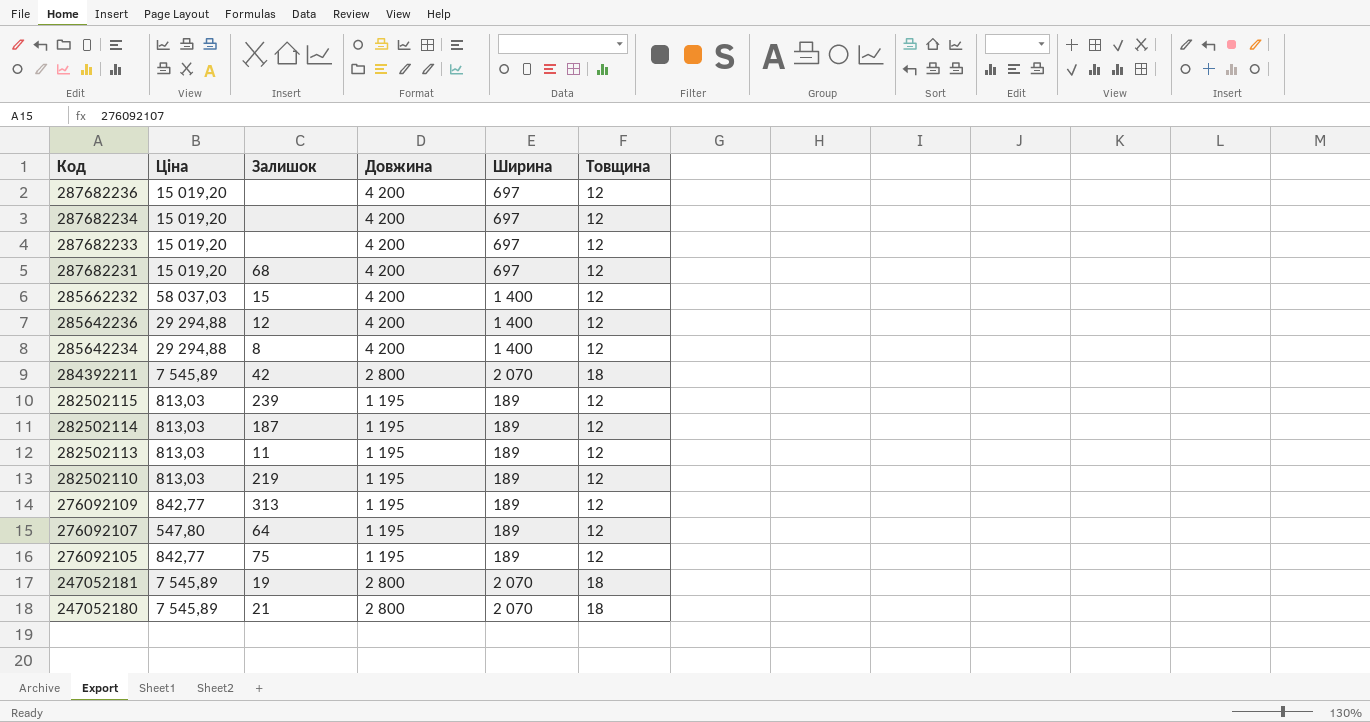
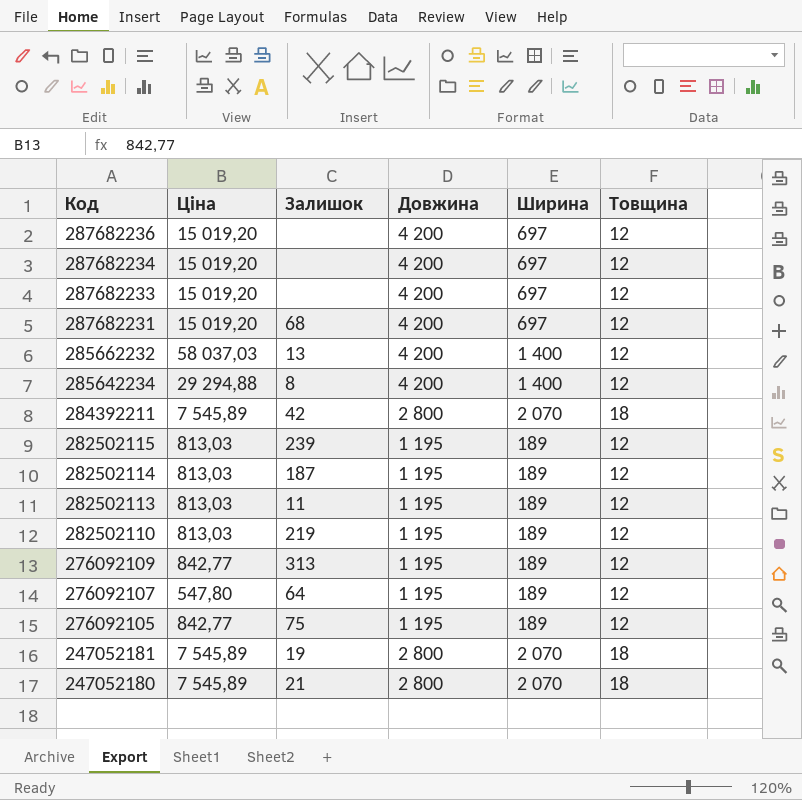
row 285642236: 29 294,88 | 12 | 4 200 | 1 400 | 12 -> none
285662232 | Залишок: 15 -> 13

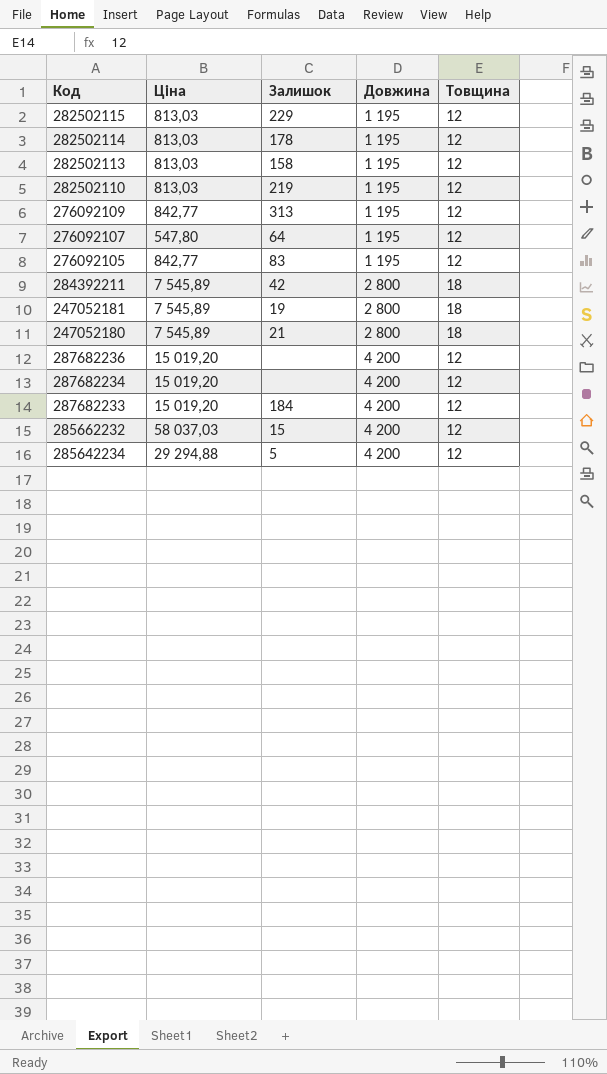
row order: Код descending -> Довжина ascending
column Ширина | position: 5 -> none
row 287682231: 15 019,20 | 68 | 4 200 | 697 | 12 -> none
282502115 | Залишок: 239 -> 229
282502114 | Залишок: 187 -> 178
282502113 | Залишок: 11 -> 158
276092105 | Залишок: 75 -> 83
287682233 | Залишок: none -> 184
285662232 | Залишок: 13 -> 15
285642234 | Залишок: 8 -> 5

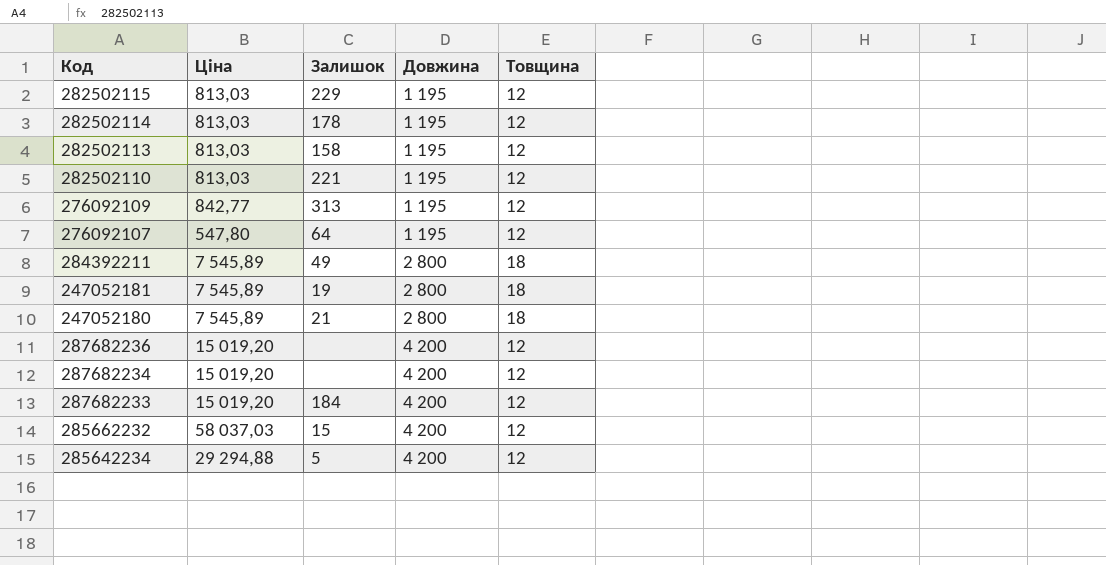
row 276092105: 842,77 | 83 | 1 195 | 12 -> none
282502110 | Залишок: 219 -> 221
284392211 | Залишок: 42 -> 49

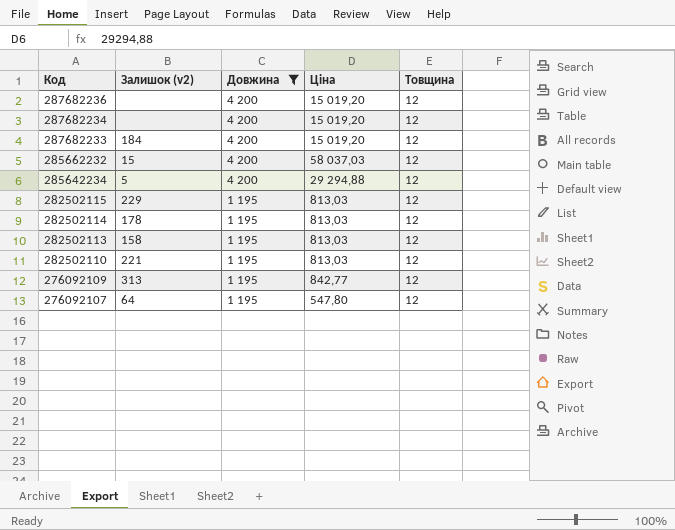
filter: none -> Довжина != 2 800
row order: Довжина ascending -> Код descending
column name: Залишок -> Залишок (v2)
column Ціна | position: 2 -> 4

